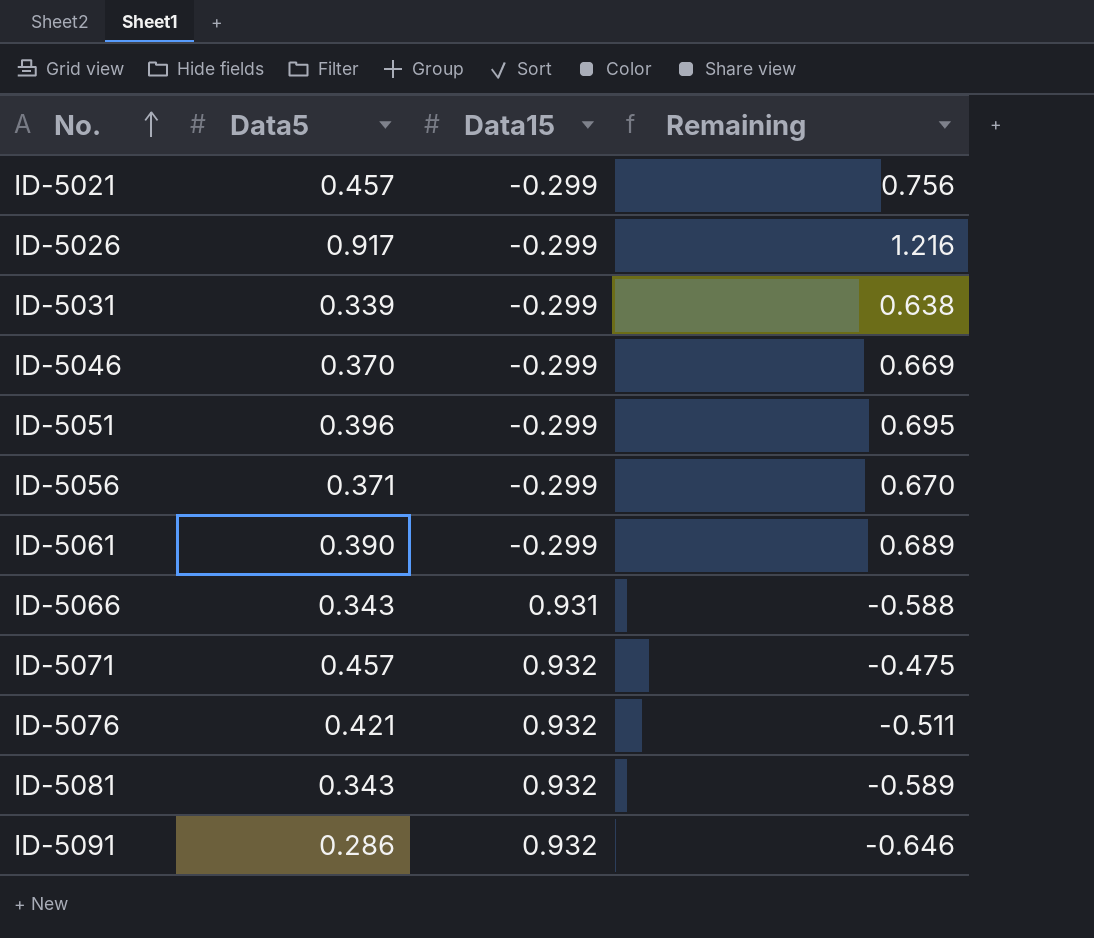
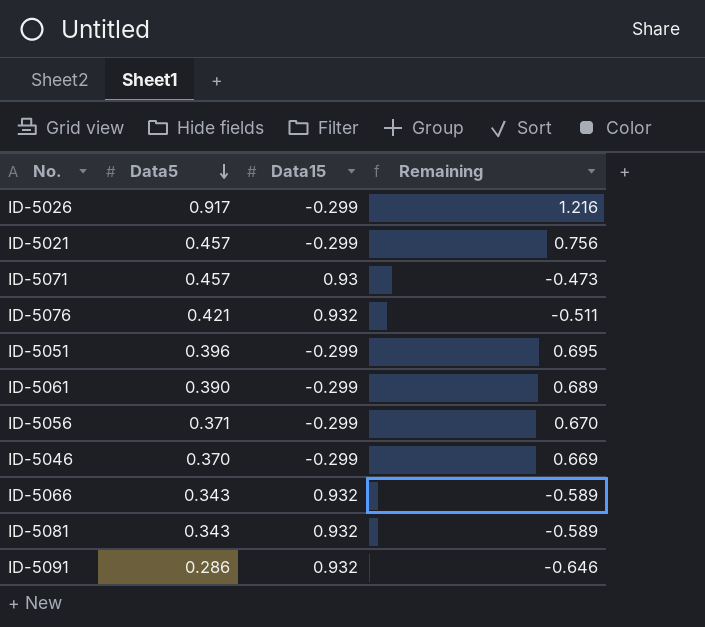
row order: No. ascending -> Data5 descending
row ID-5031: 0.339 | -0.299 | 0.638 -> none
ID-5071 | Data15: 0.932 -> 0.93
ID-5071 | Remaining: -0.475 -> -0.473
ID-5066 | Data15: 0.931 -> 0.932
ID-5066 | Remaining: -0.588 -> -0.589

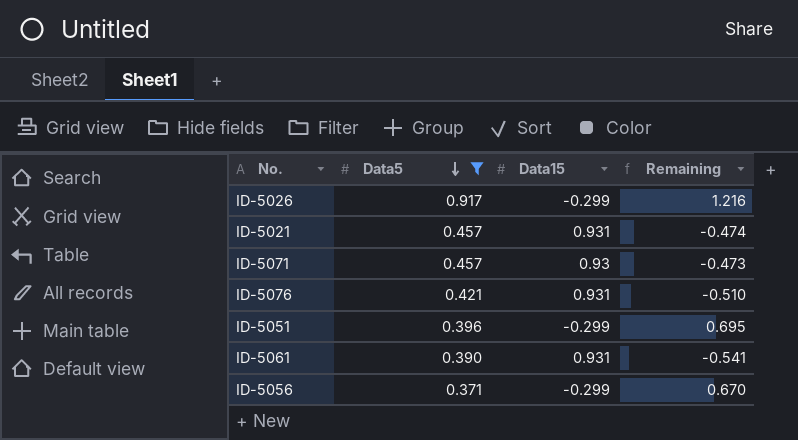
filter: none -> Data5 >= 0.371
ID-5021 | Data15: -0.299 -> 0.931
ID-5021 | Remaining: 0.756 -> -0.474
ID-5076 | Data15: 0.932 -> 0.931
ID-5076 | Remaining: -0.511 -> -0.510
ID-5061 | Data15: -0.299 -> 0.931
ID-5061 | Remaining: 0.689 -> -0.541

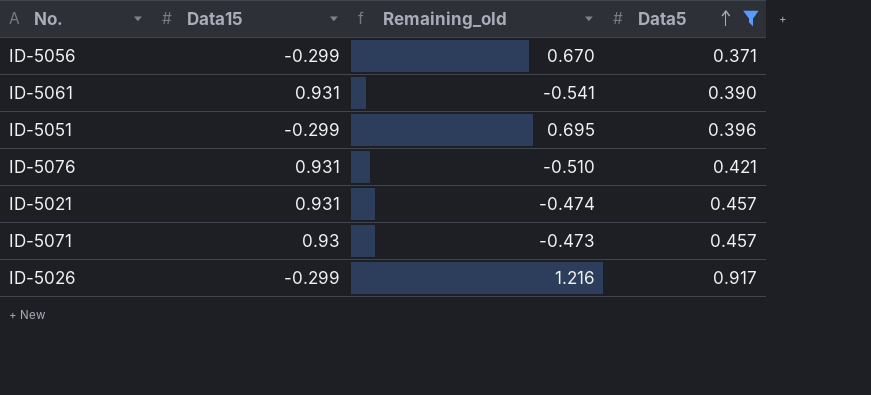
row order: Data5 descending -> Data5 ascending
column name: Remaining -> Remaining_old
column Data5 | position: 2 -> 4

